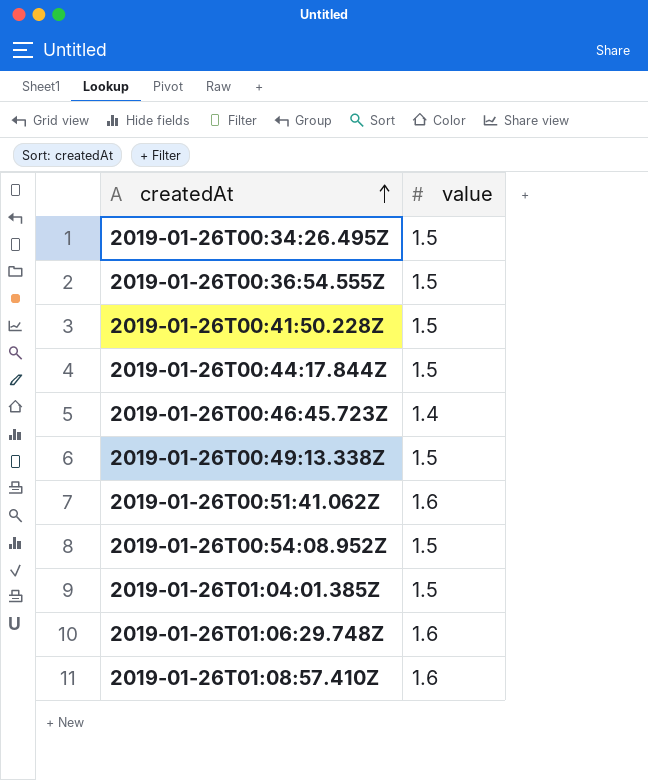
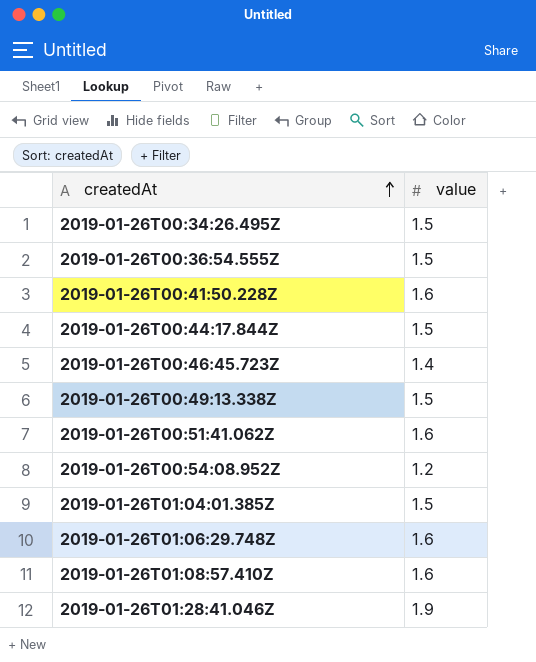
2019-01-26T00:41:50.228Z | value: 1.5 -> 1.6
2019-01-26T00:54:08.952Z | value: 1.5 -> 1.2
row 2019-01-26T01:28:41.046Z: none -> 1.9

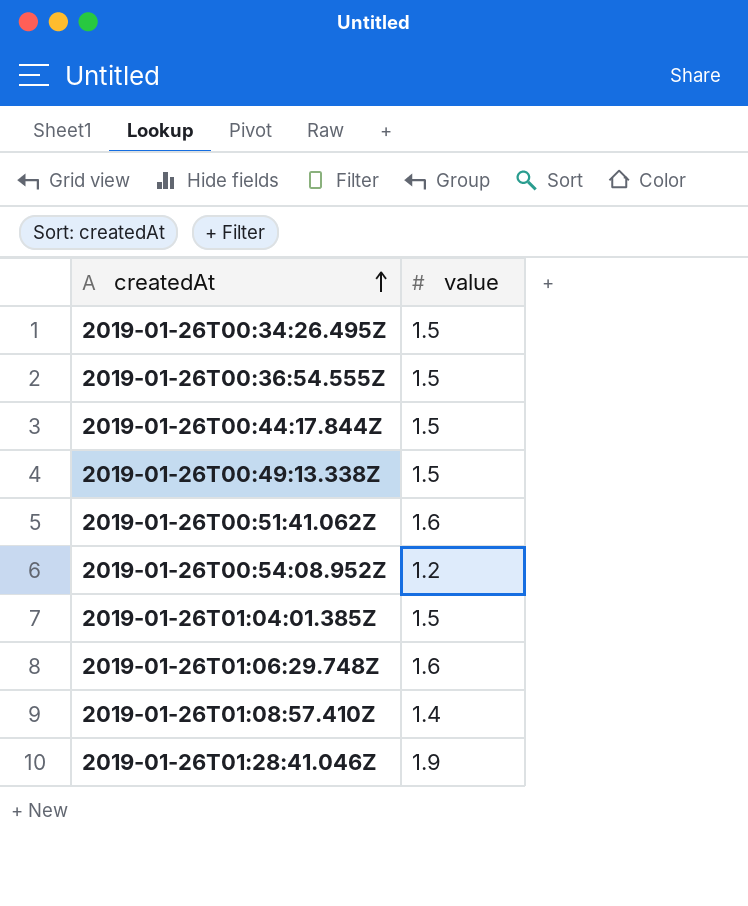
row 2019-01-26T00:41:50.228Z: 1.6 -> none
row 2019-01-26T00:46:45.723Z: 1.4 -> none
2019-01-26T01:08:57.410Z | value: 1.6 -> 1.4

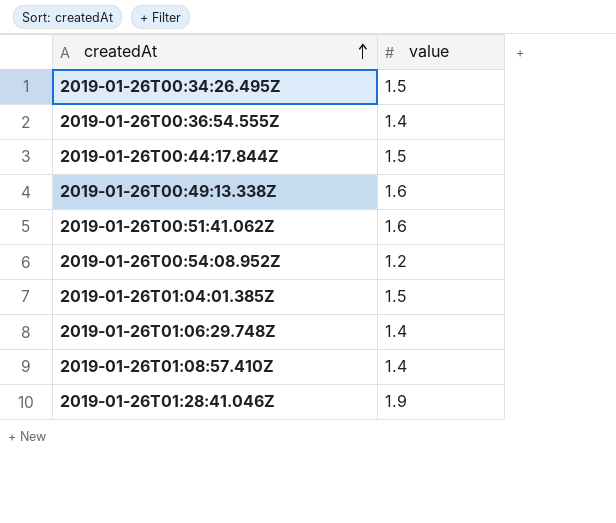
2019-01-26T00:36:54.555Z | value: 1.5 -> 1.4
2019-01-26T00:49:13.338Z | value: 1.5 -> 1.6
2019-01-26T01:06:29.748Z | value: 1.6 -> 1.4

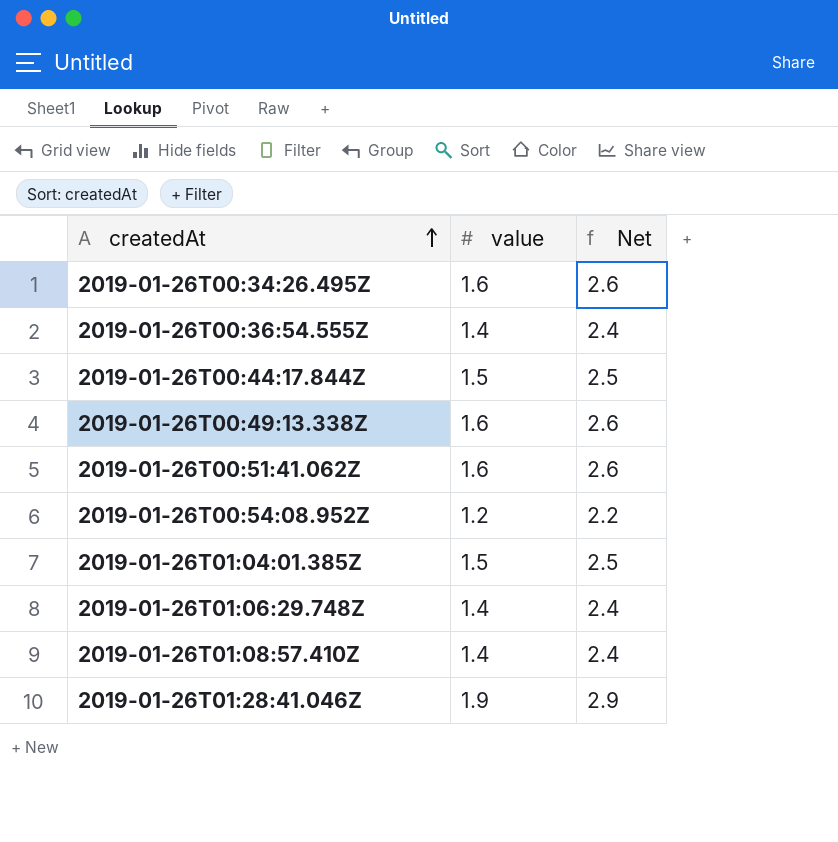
column Net | formula: none -> [value] + 1
2019-01-26T00:34:26.495Z | value: 1.5 -> 1.6

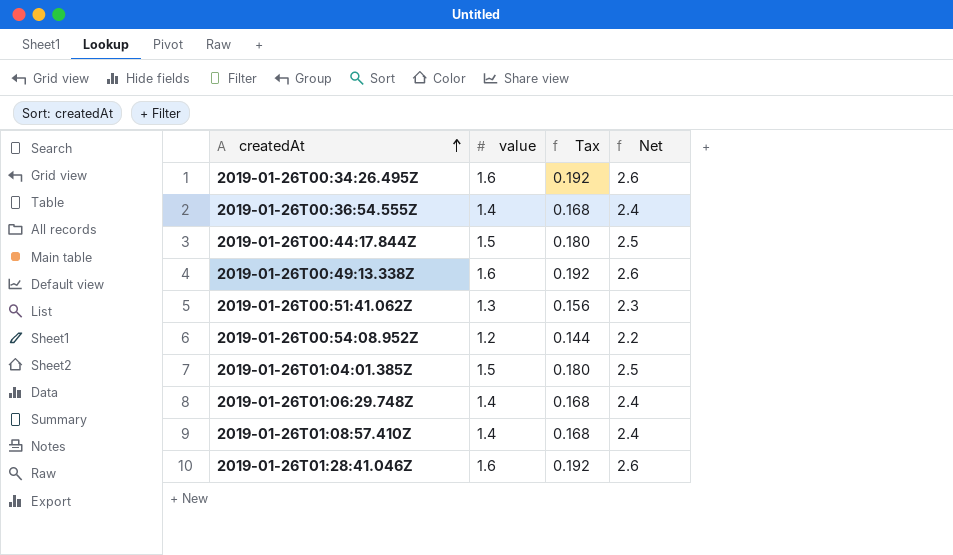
column Tax | formula: none -> [value] * 0.12
2019-01-26T00:51:41.062Z | value: 1.6 -> 1.3
2019-01-26T00:51:41.062Z | Net: 2.6 -> 2.3
2019-01-26T01:28:41.046Z | value: 1.9 -> 1.6
2019-01-26T01:28:41.046Z | Net: 2.9 -> 2.6

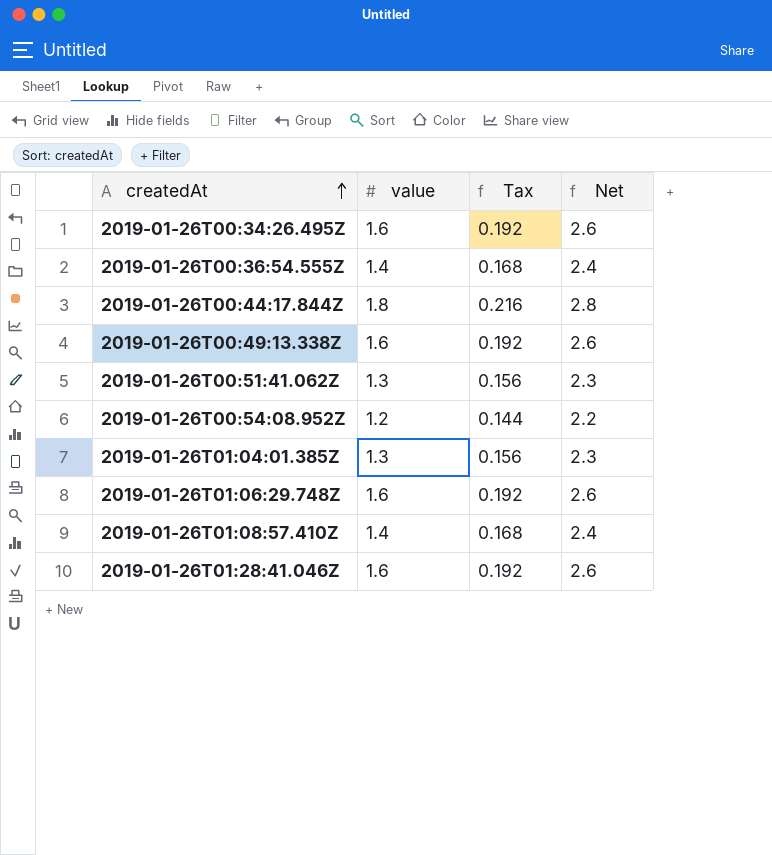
2019-01-26T00:44:17.844Z | value: 1.5 -> 1.8
2019-01-26T00:44:17.844Z | Tax: 0.180 -> 0.216
2019-01-26T00:44:17.844Z | Net: 2.5 -> 2.8
2019-01-26T01:04:01.385Z | value: 1.5 -> 1.3
2019-01-26T01:04:01.385Z | Tax: 0.180 -> 0.156
2019-01-26T01:04:01.385Z | Net: 2.5 -> 2.3
2019-01-26T01:06:29.748Z | value: 1.4 -> 1.6
2019-01-26T01:06:29.748Z | Tax: 0.168 -> 0.192
2019-01-26T01:06:29.748Z | Net: 2.4 -> 2.6

